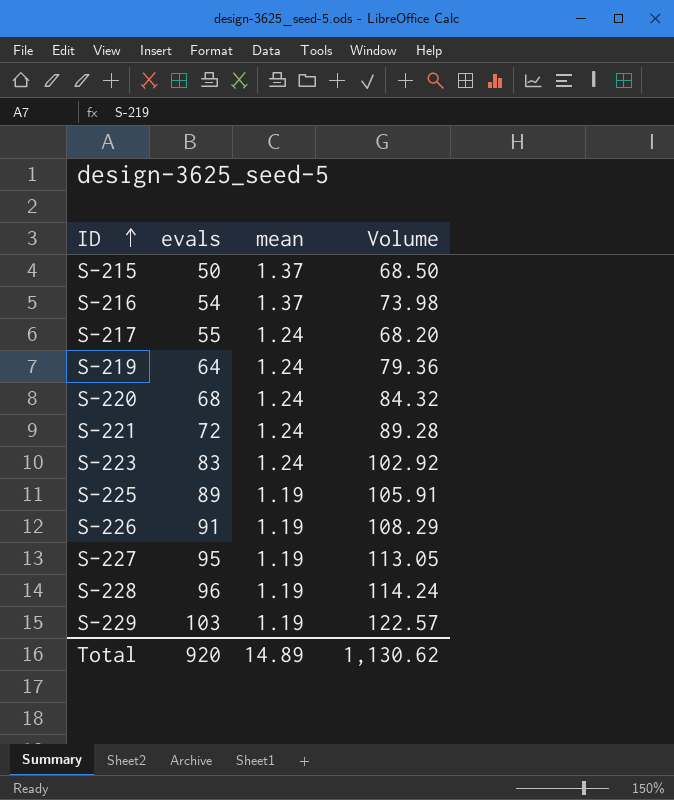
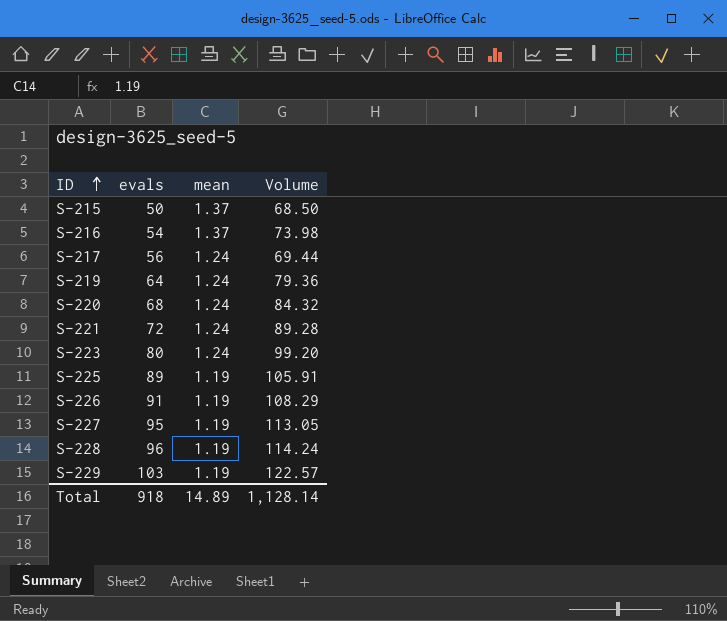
S-217 | evals: 55 -> 56
S-217 | Volume: 68.20 -> 69.44
S-223 | evals: 83 -> 80
S-223 | Volume: 102.92 -> 99.20
Total | evals: 920 -> 918
Total | Volume: 1,130.62 -> 1,128.14

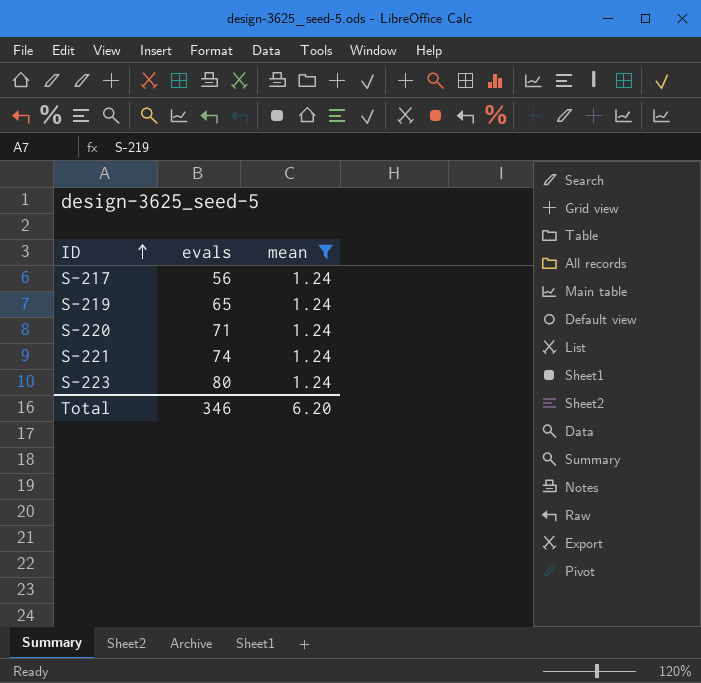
filter: none -> mean = 1.24
column Volume | formula: [evals] * [mean] -> none
S-219 | evals: 64 -> 65
S-220 | evals: 68 -> 71
S-221 | evals: 72 -> 74
Total | evals: 918 -> 346
Total | mean: 14.89 -> 6.20

